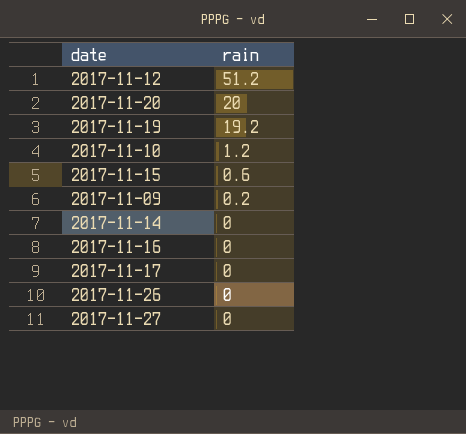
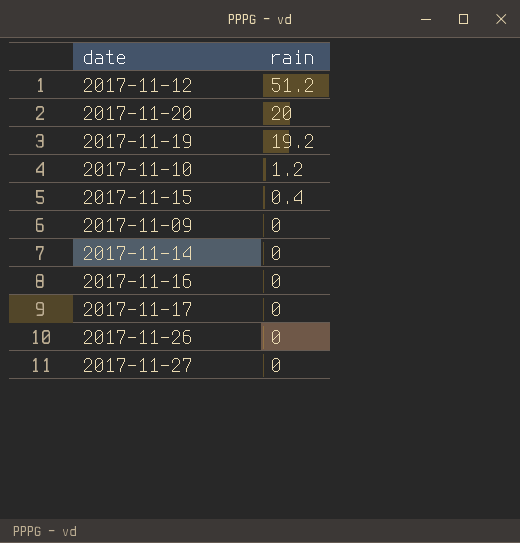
2017-11-15 | rain: 0.6 -> 0.4
2017-11-09 | rain: 0.2 -> 0

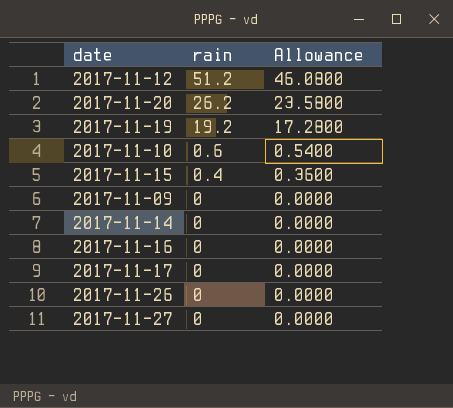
column Allowance | formula: none -> [rain] * 0.9
2017-11-20 | rain: 20 -> 26.2
2017-11-10 | rain: 1.2 -> 0.6

